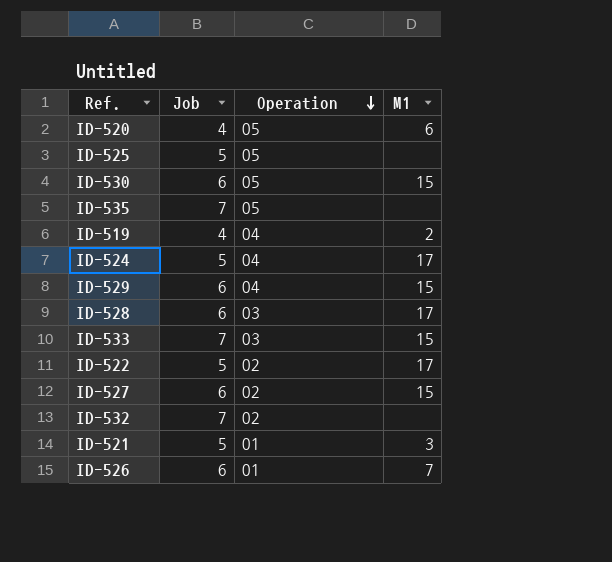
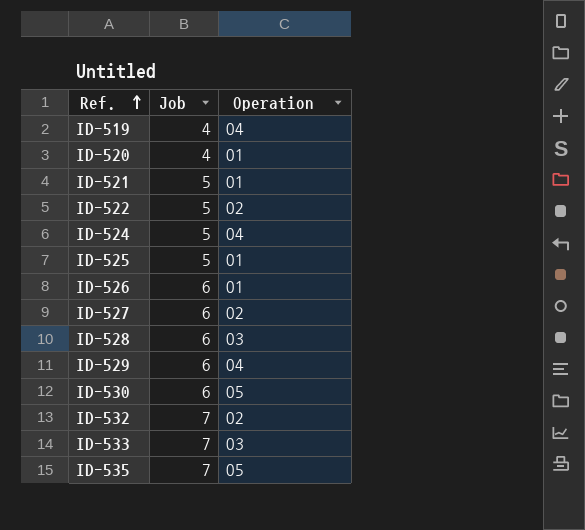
row order: Operation descending -> Ref. ascending
column M1 | position: 4 -> none
ID-520 | Operation: O5 -> O1
ID-525 | Operation: O5 -> O1

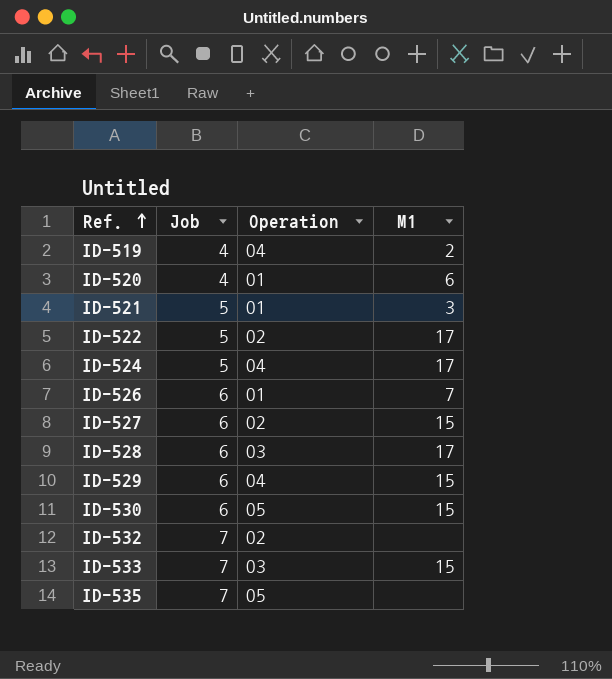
column M1 | position: none -> 4
row ID-525: 5 | O1 -> none

